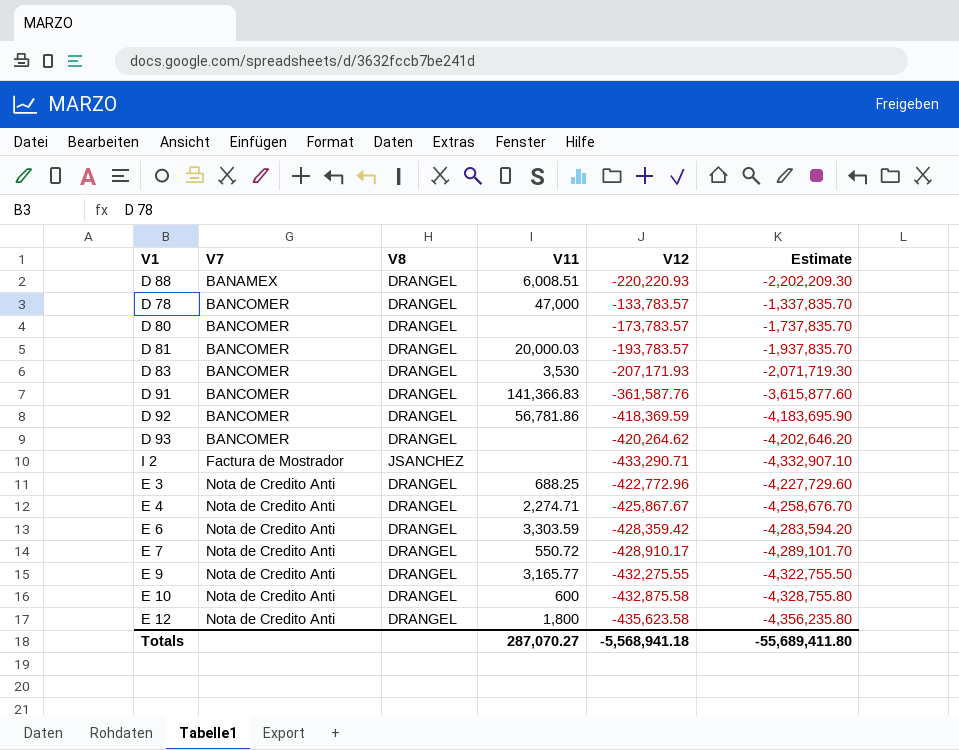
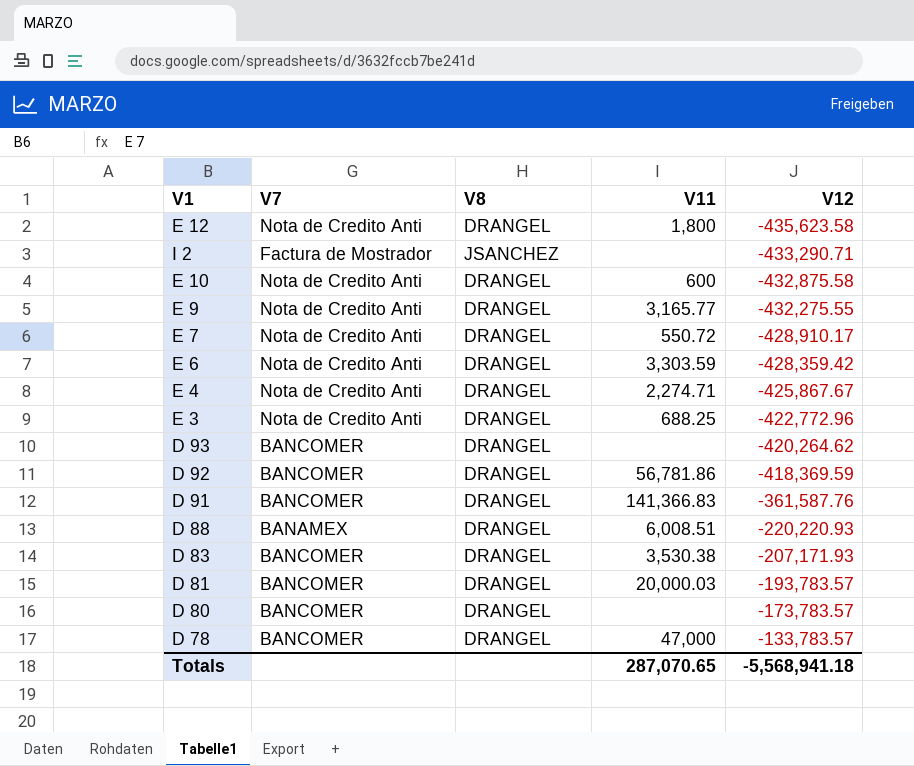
row order: V7 ascending -> V12 ascending
column Estimate | formula: [V12] * 10 -> none
D 83 | V11: 3,530 -> 3,530.38
Totals | V11: 287,070.27 -> 287,070.65

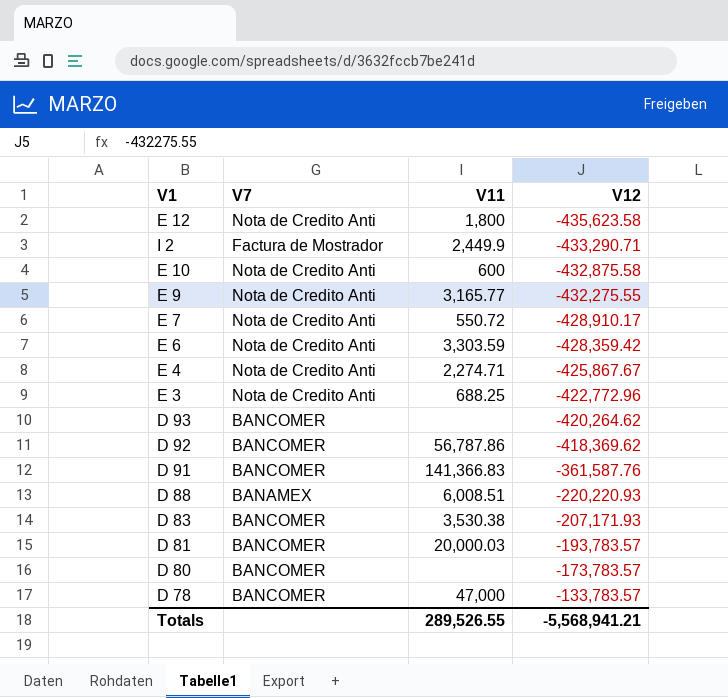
column V8 | position: 3 -> none
I 2 | V11: none -> 2,449.9
D 92 | V11: 56,781.86 -> 56,787.86
D 92 | V12: -418,369.59 -> -418,369.62
Totals | V11: 287,070.65 -> 289,526.55
Totals | V12: -5,568,941.18 -> -5,568,941.21

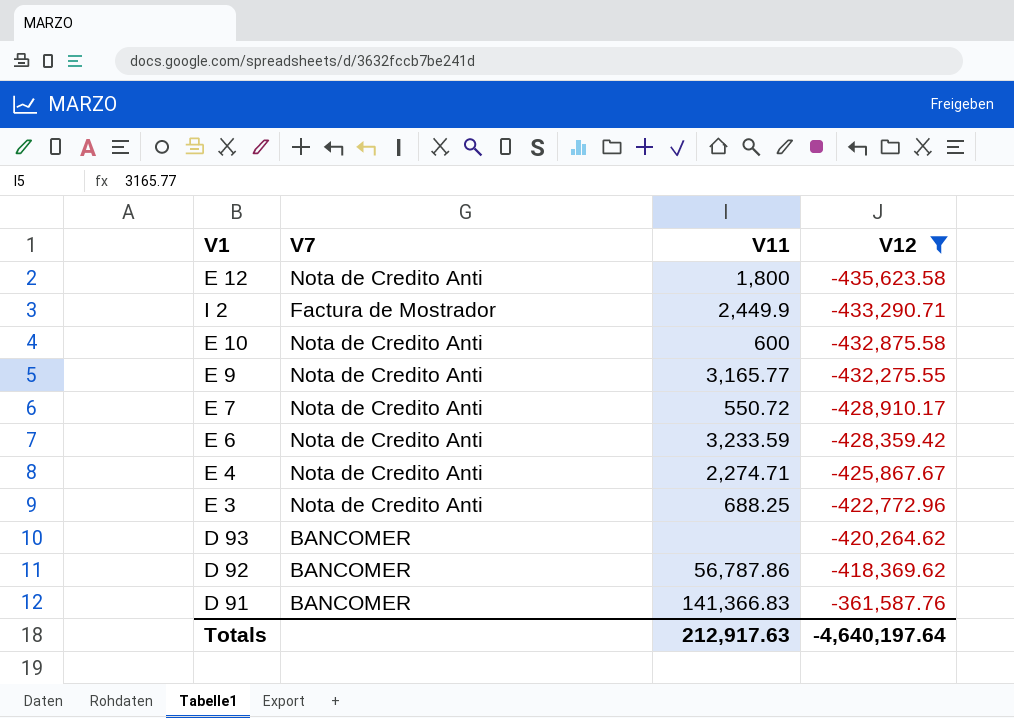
filter: none -> V12 <= -361,587.76
E 6 | V11: 3,303.59 -> 3,233.59
Totals | V11: 289,526.55 -> 212,917.63
Totals | V12: -5,568,941.21 -> -4,640,197.64

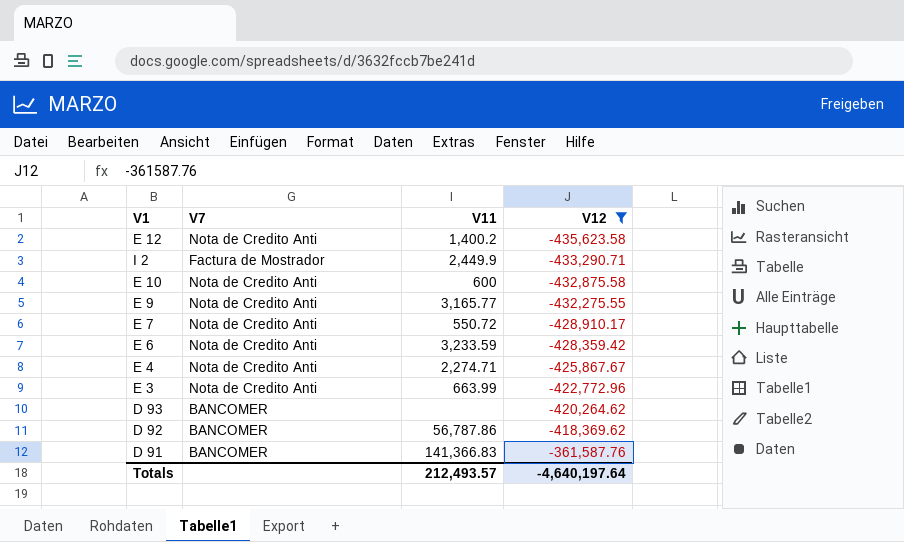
E 12 | V11: 1,800 -> 1,400.2
E 3 | V11: 688.25 -> 663.99
Totals | V11: 212,917.63 -> 212,493.57

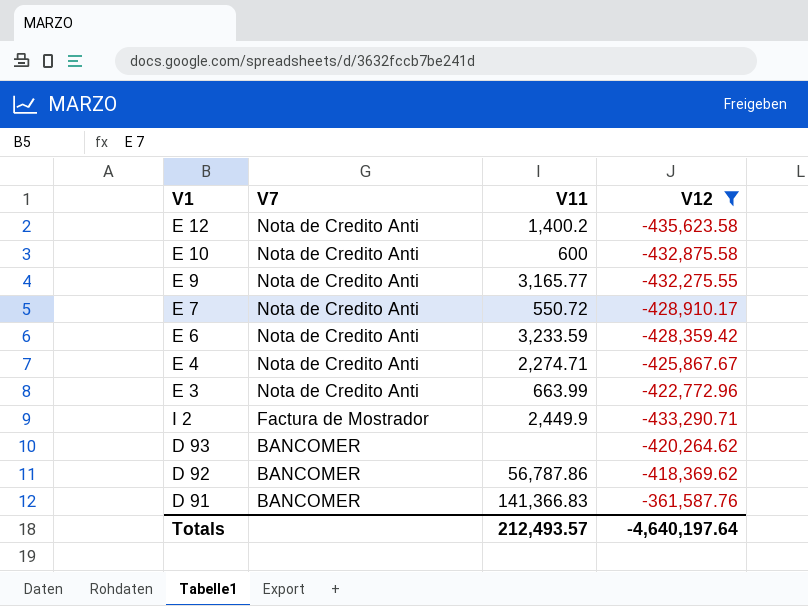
row order: V12 ascending -> V7 descending

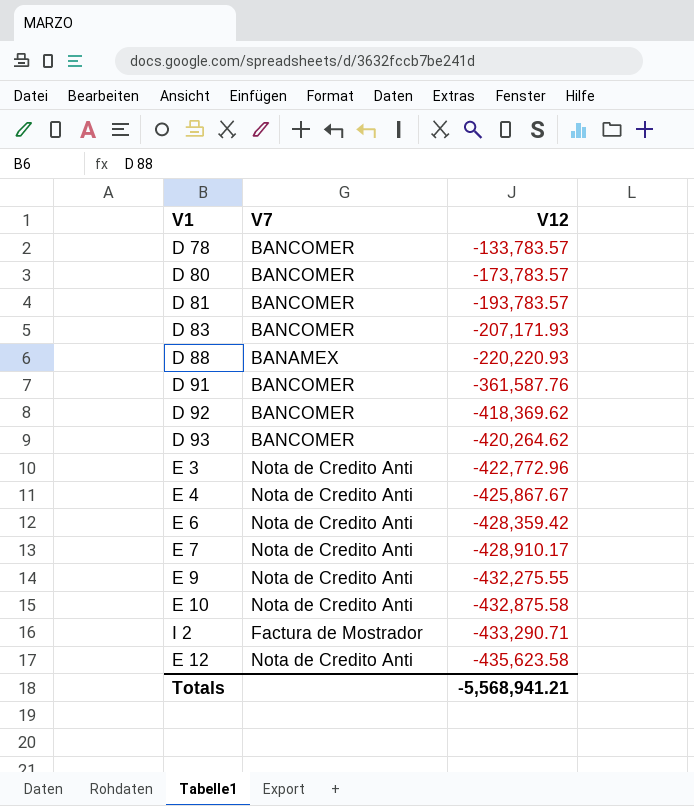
filter: V12 <= -361,587.76 -> none
row order: V7 descending -> V12 descending
column V11 | position: 3 -> none
Totals | V12: -4,640,197.64 -> -5,568,941.21

